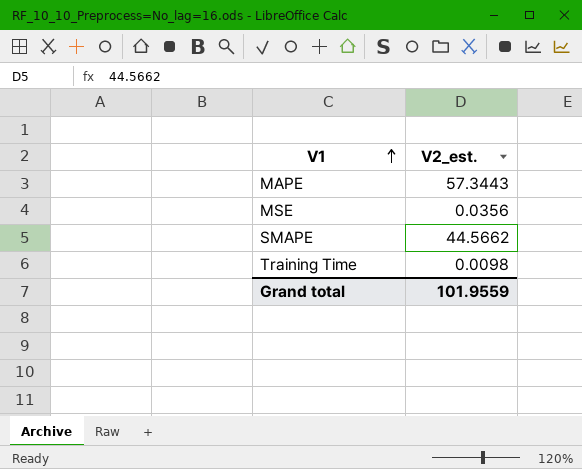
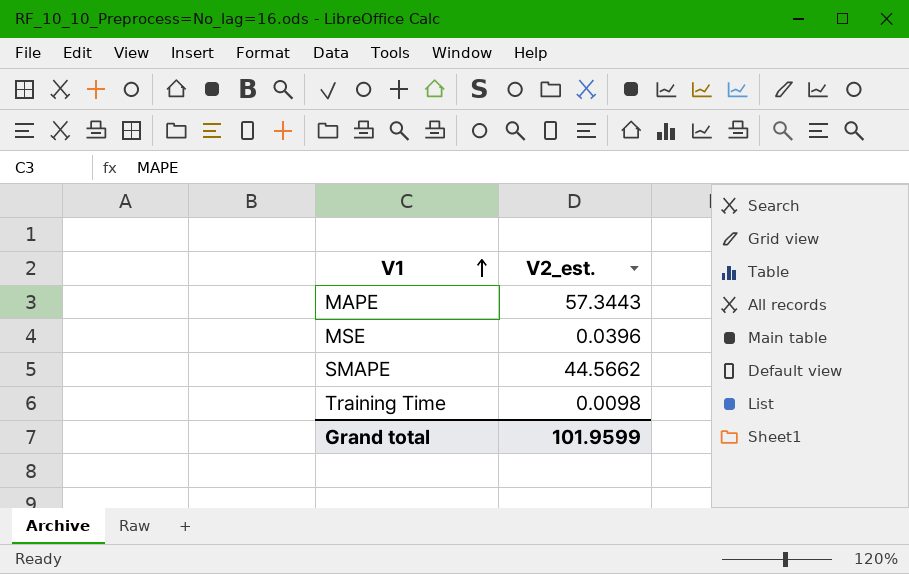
MSE | V2_est.: 0.0356 -> 0.0396
Grand total | V2_est.: 101.9559 -> 101.9599

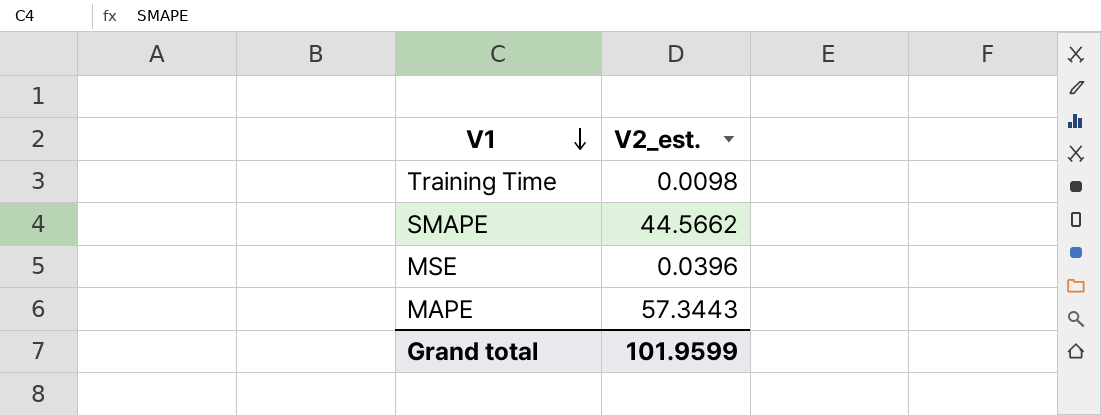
row order: V1 ascending -> V1 descending

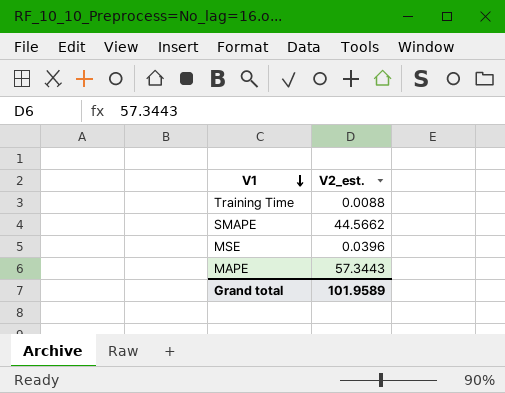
Training Time | V2_est.: 0.0098 -> 0.0088
Grand total | V2_est.: 101.9599 -> 101.9589

